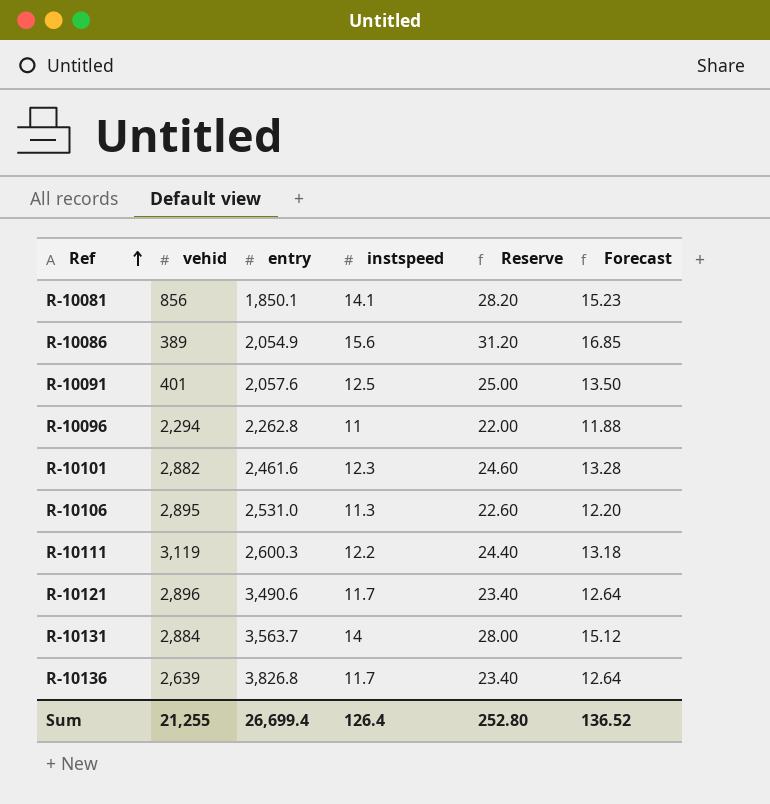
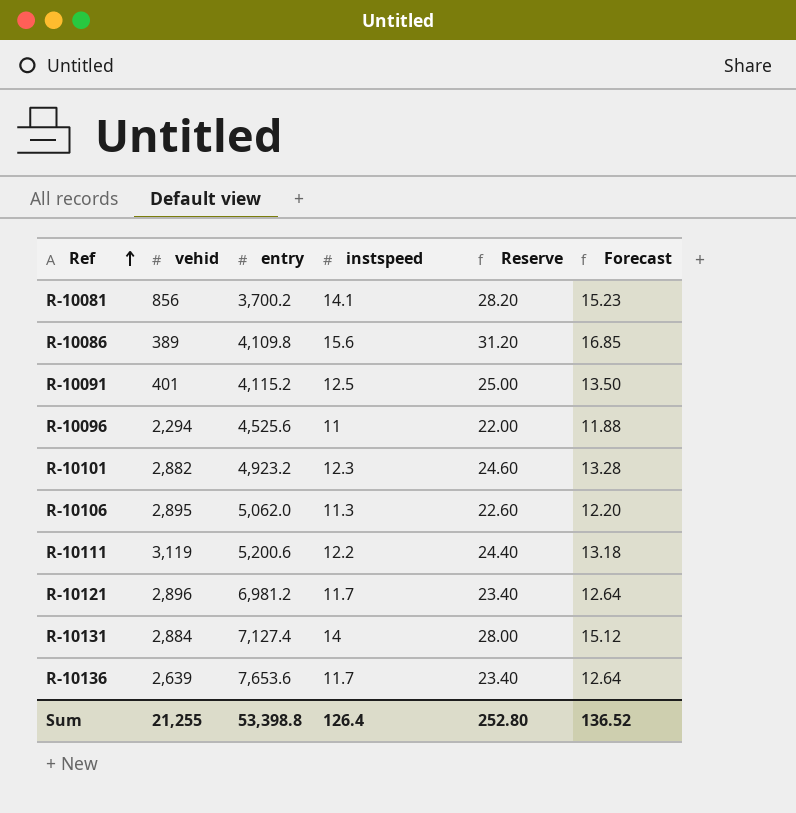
R-10081 | entry: 1,850.1 -> 3,700.2
R-10086 | entry: 2,054.9 -> 4,109.8
R-10091 | entry: 2,057.6 -> 4,115.2
R-10096 | entry: 2,262.8 -> 4,525.6
R-10101 | entry: 2,461.6 -> 4,923.2
R-10106 | entry: 2,531.0 -> 5,062.0
R-10111 | entry: 2,600.3 -> 5,200.6
R-10121 | entry: 3,490.6 -> 6,981.2
R-10131 | entry: 3,563.7 -> 7,127.4
R-10136 | entry: 3,826.8 -> 7,653.6
Sum | entry: 26,699.4 -> 53,398.8

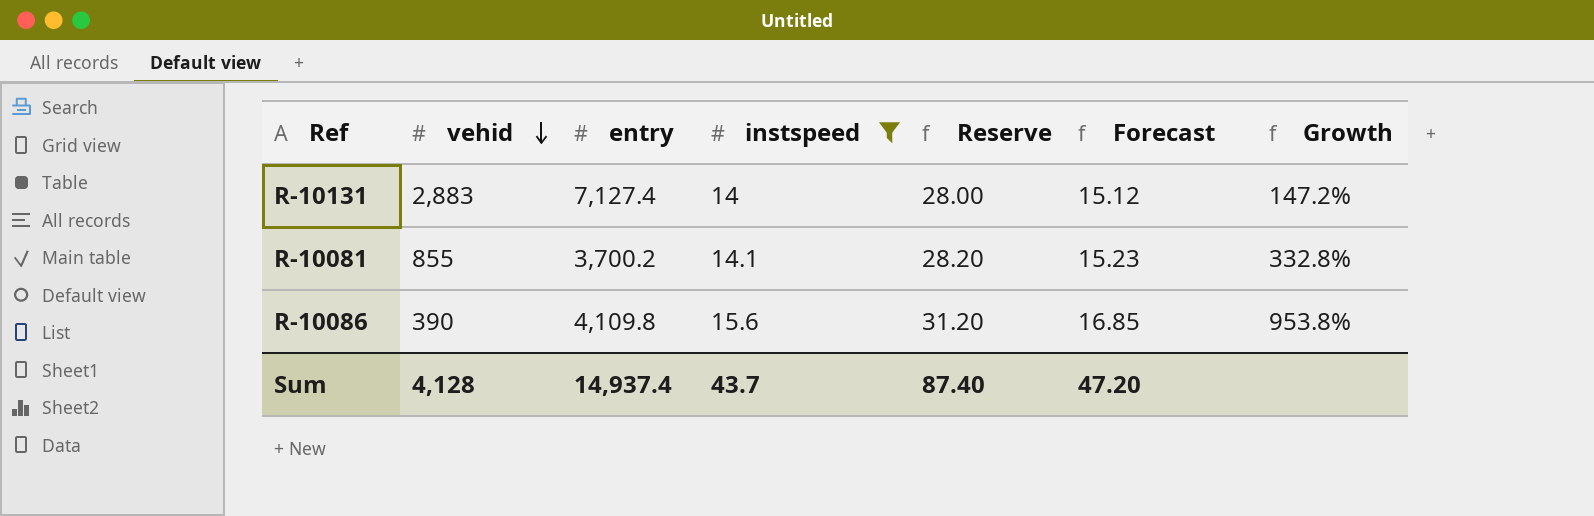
filter: none -> instspeed >= 14
row order: Ref ascending -> vehid descending
column Growth | formula: none -> ([entry] - [vehid]) / [vehid]
R-10131 | vehid: 2,884 -> 2,883
R-10081 | vehid: 856 -> 855
R-10086 | vehid: 389 -> 390
Sum | vehid: 21,255 -> 4,128
Sum | entry: 53,398.8 -> 14,937.4
Sum | instspeed: 126.4 -> 43.7
Sum | Reserve: 252.80 -> 87.40
Sum | Forecast: 136.52 -> 47.20

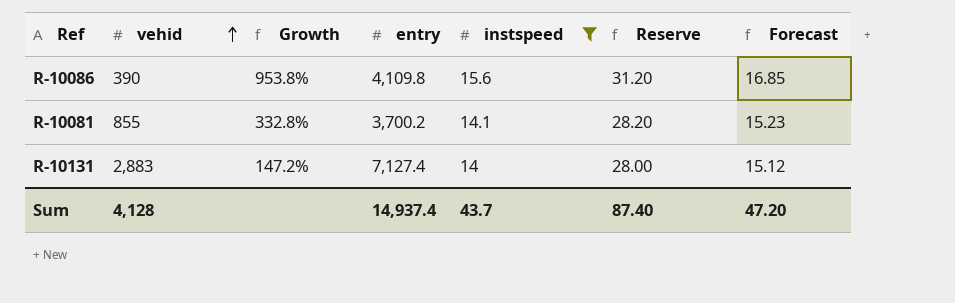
row order: vehid descending -> vehid ascending
column Growth | position: 7 -> 3

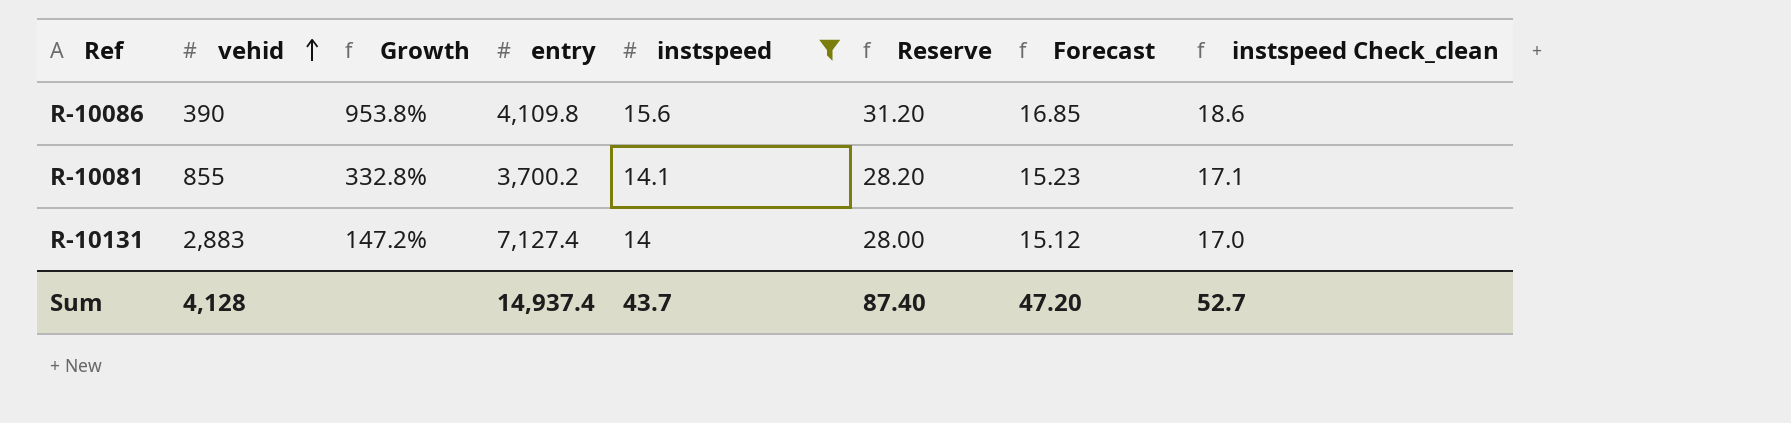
column instspeed Check_clean | formula: none -> [instspeed] + 3

